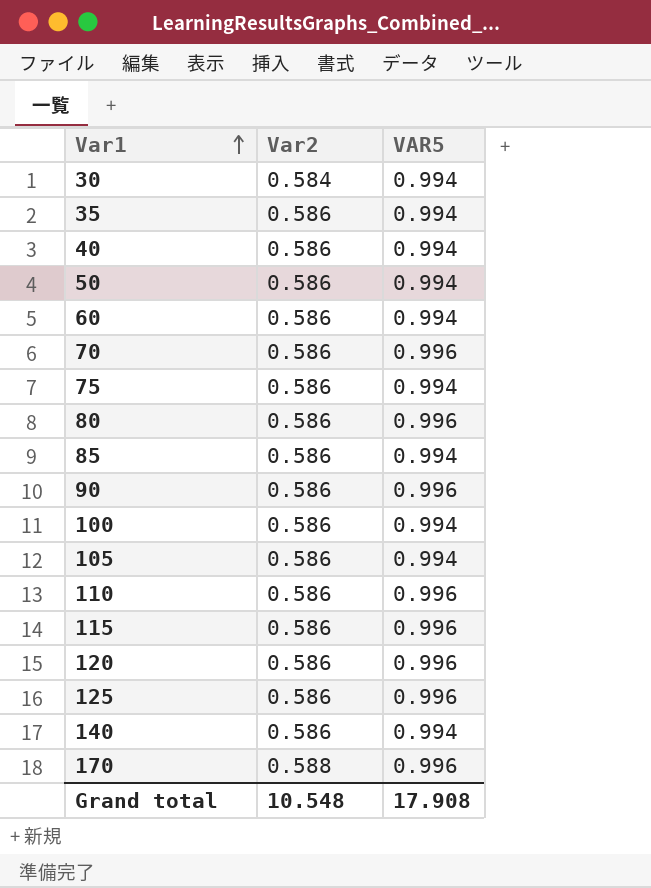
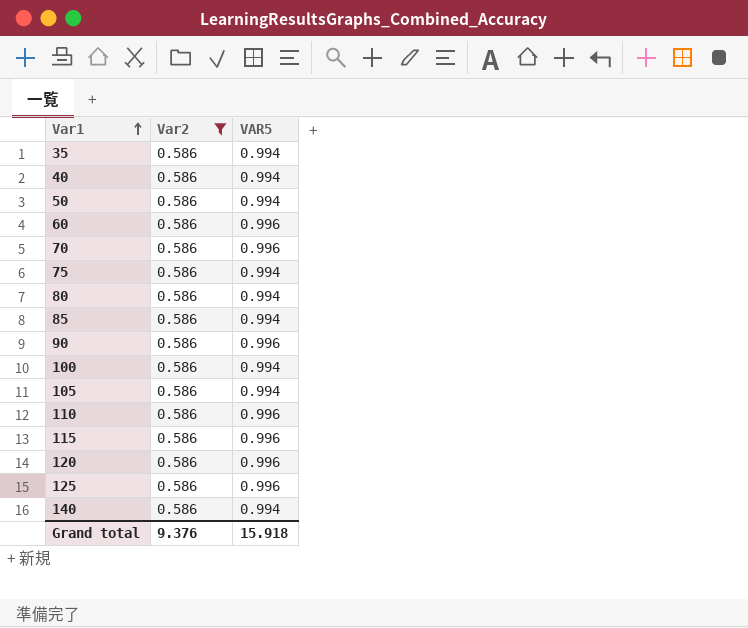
filter: none -> Var2 = 0.586
60 | VAR5: 0.994 -> 0.996
80 | VAR5: 0.996 -> 0.994
Grand total | Var2: 10.548 -> 9.376
Grand total | VAR5: 17.908 -> 15.918

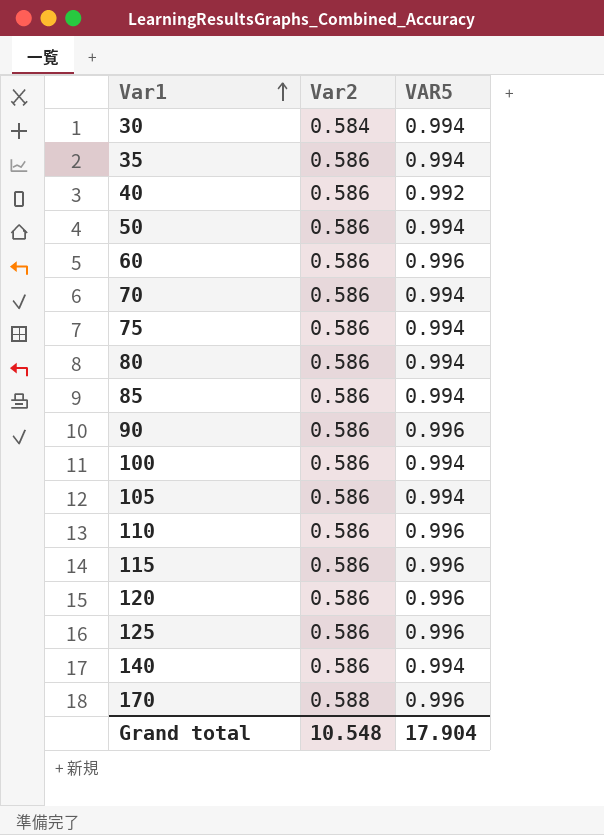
filter: Var2 = 0.586 -> none
40 | VAR5: 0.994 -> 0.992
70 | VAR5: 0.996 -> 0.994
Grand total | Var2: 9.376 -> 10.548
Grand total | VAR5: 15.918 -> 17.904

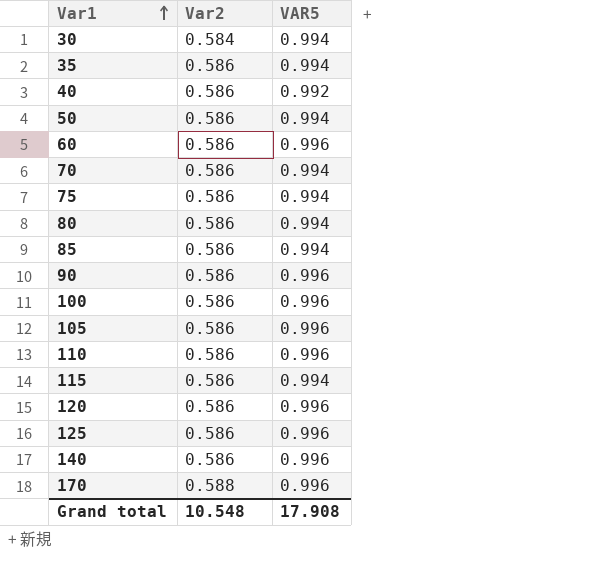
100 | VAR5: 0.994 -> 0.996
105 | VAR5: 0.994 -> 0.996
115 | VAR5: 0.996 -> 0.994
140 | VAR5: 0.994 -> 0.996
Grand total | VAR5: 17.904 -> 17.908

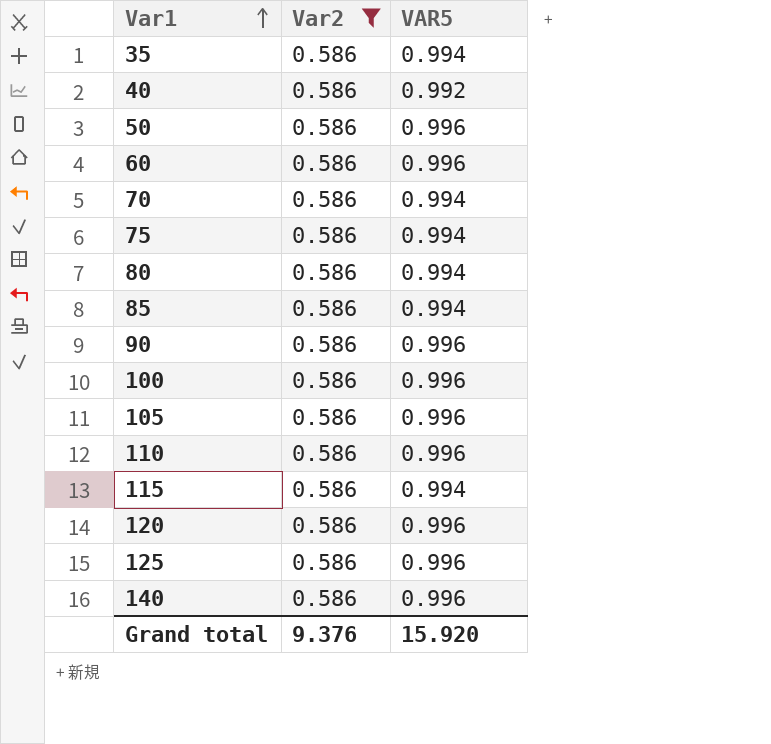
filter: none -> Var2 = 0.586
50 | VAR5: 0.994 -> 0.996
Grand total | Var2: 10.548 -> 9.376
Grand total | VAR5: 17.908 -> 15.920

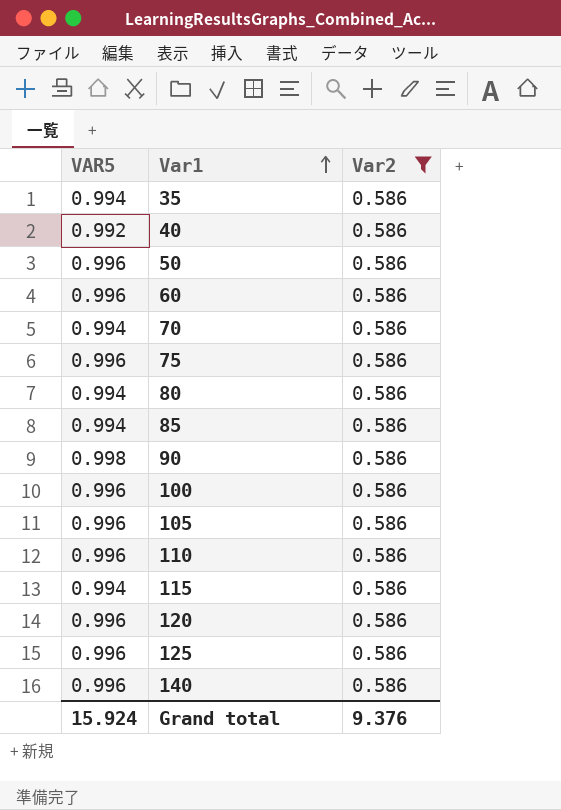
column VAR5 | position: 3 -> 1
75 | VAR5: 0.994 -> 0.996
90 | VAR5: 0.996 -> 0.998
Grand total | VAR5: 15.920 -> 15.924

